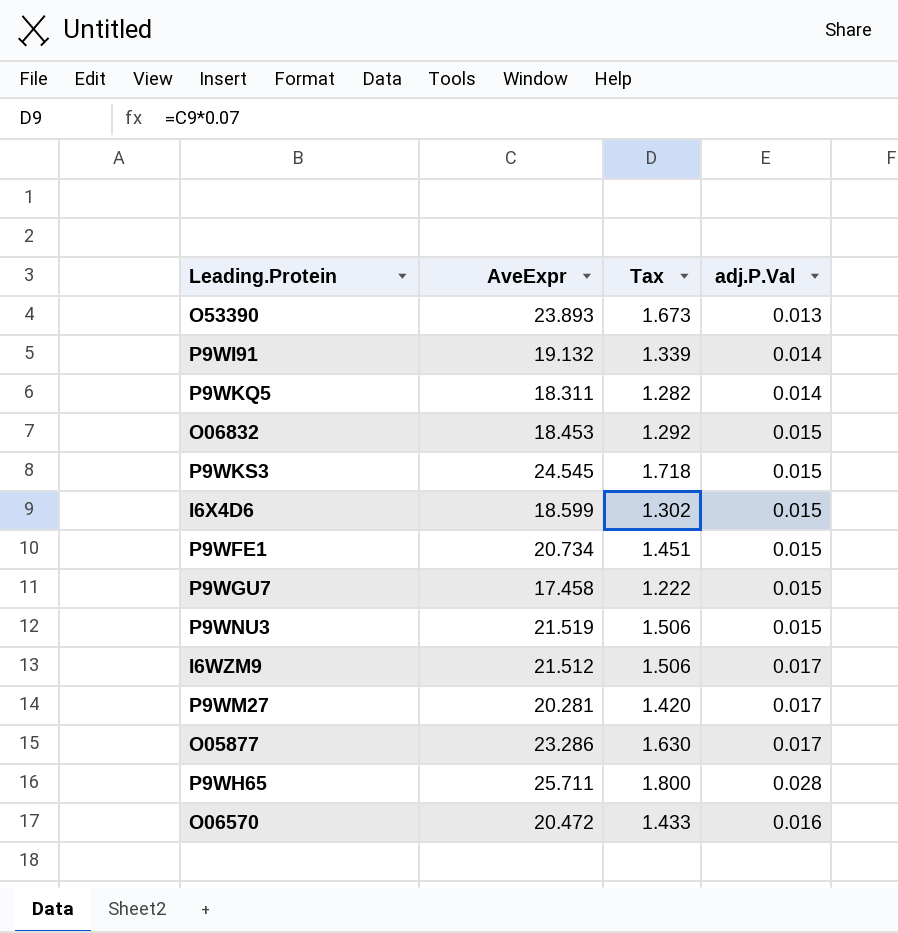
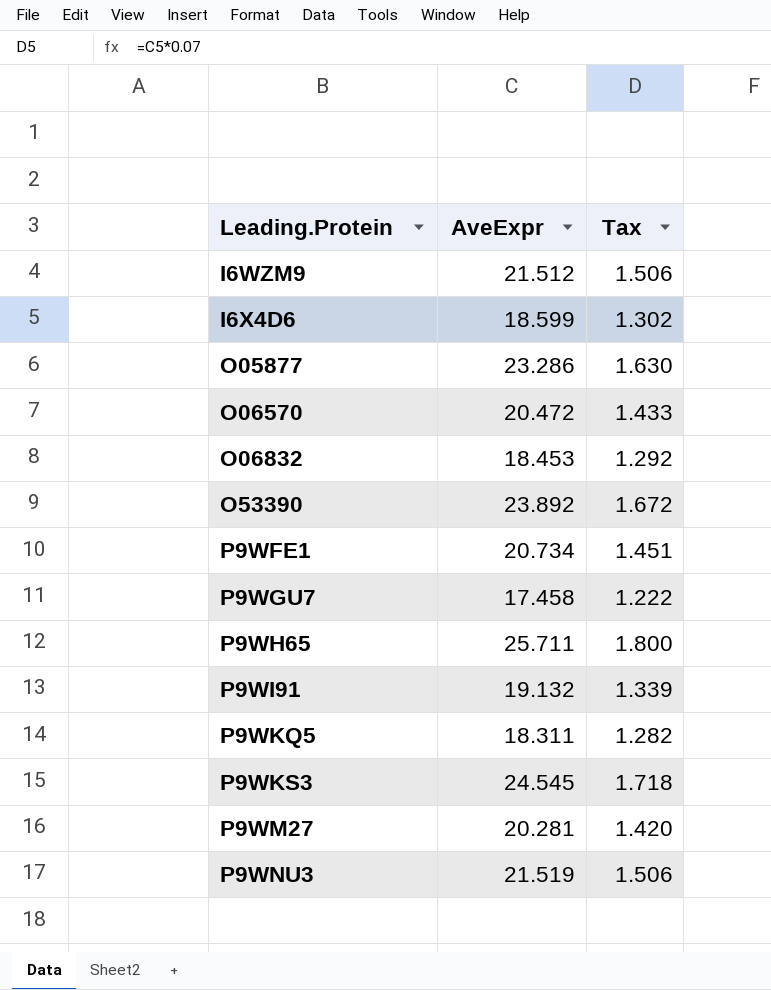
row order: none -> Leading.Protein ascending
column adj.P.Val | position: 4 -> none
O53390 | AveExpr: 23.893 -> 23.892
O53390 | Tax: 1.673 -> 1.672

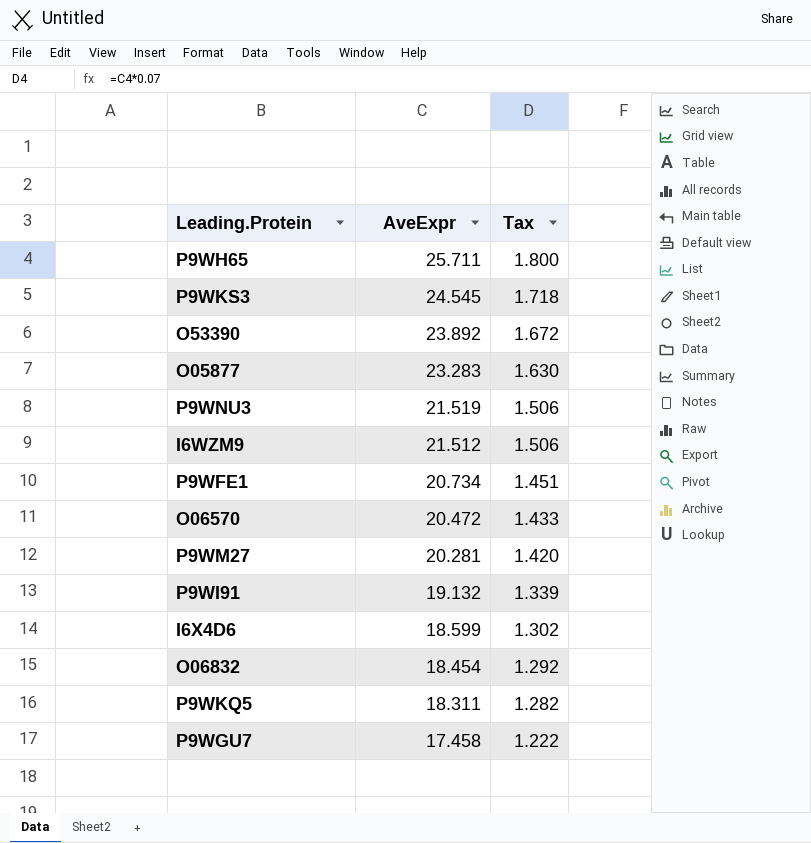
row order: Leading.Protein ascending -> AveExpr descending
O05877 | AveExpr: 23.286 -> 23.283
O06832 | AveExpr: 18.453 -> 18.454

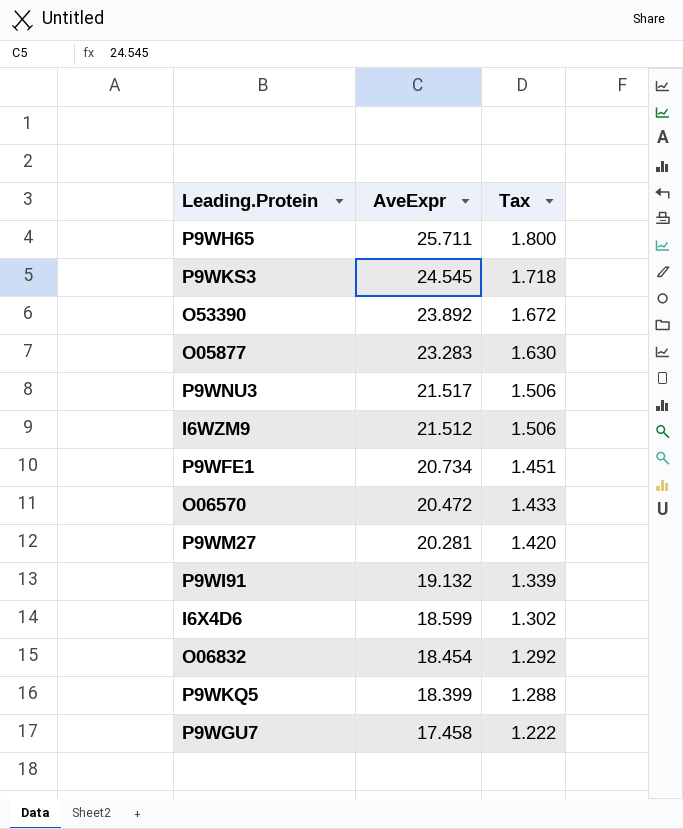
P9WNU3 | AveExpr: 21.519 -> 21.517
P9WKQ5 | AveExpr: 18.311 -> 18.399
P9WKQ5 | Tax: 1.282 -> 1.288

